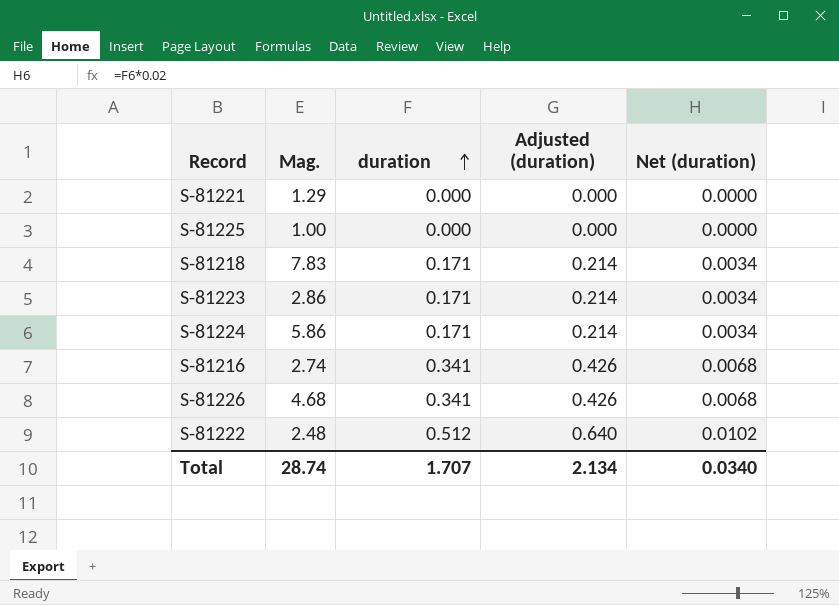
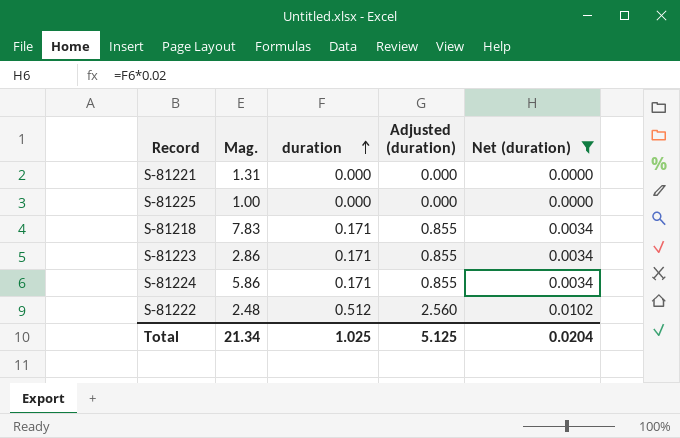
filter: none -> Net (duration) != 0.0068
column Adjusted (duration) | formula: [duration] * 1.25 -> [duration] * 5
S-81221 | Mag.: 1.29 -> 1.31
Total | Mag.: 28.74 -> 21.34
Total | duration: 1.707 -> 1.025
Total | Adjusted (duration): 2.134 -> 5.125
Total | Net (duration): 0.0340 -> 0.0204

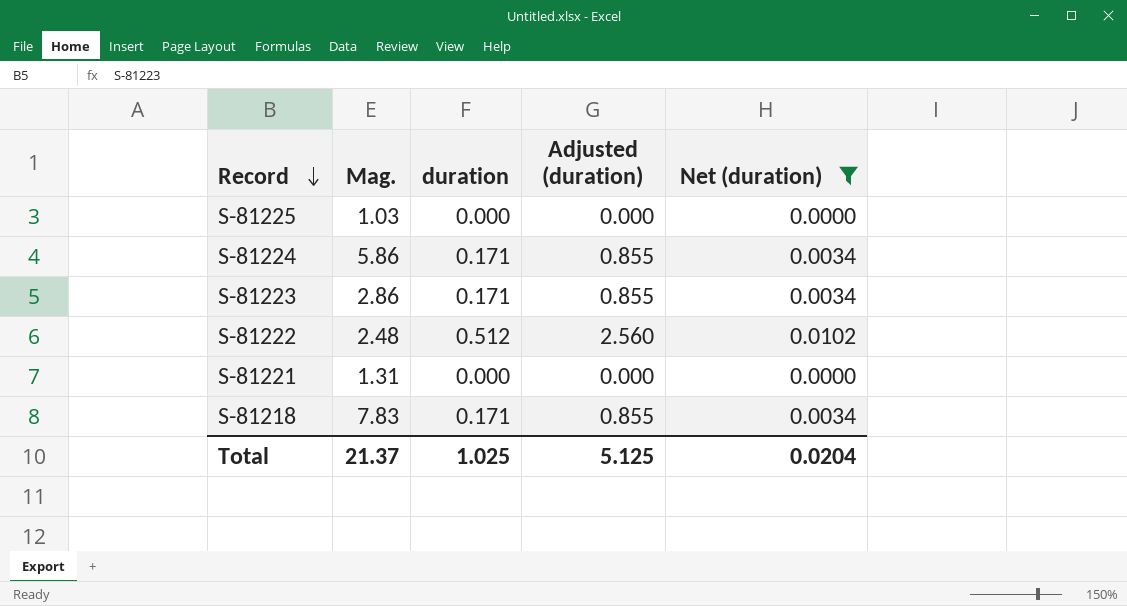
row order: duration ascending -> Record descending
S-81225 | Mag.: 1.00 -> 1.03
Total | Mag.: 21.34 -> 21.37

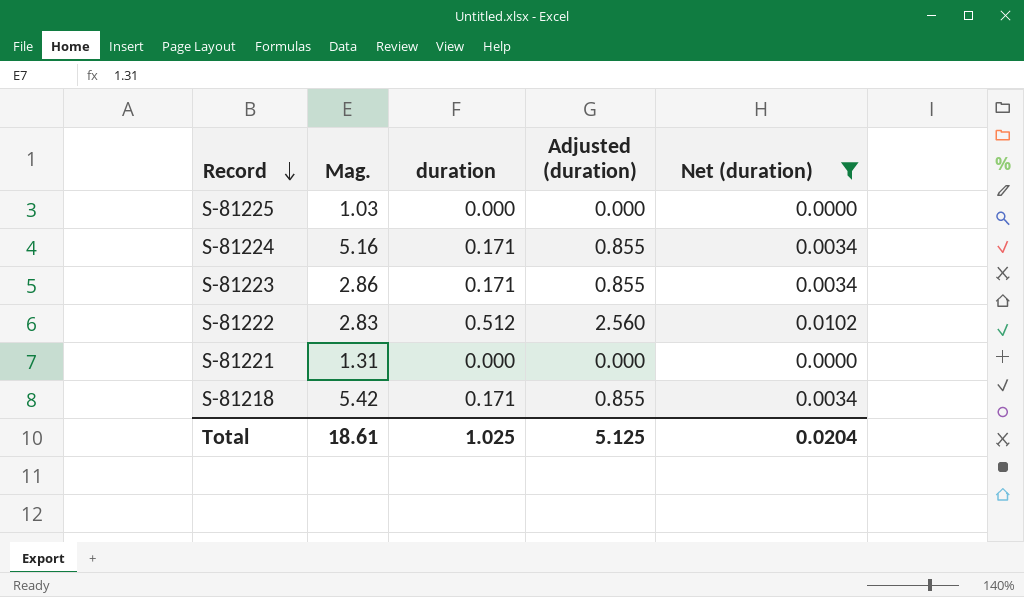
S-81224 | Mag.: 5.86 -> 5.16
S-81222 | Mag.: 2.48 -> 2.83
S-81218 | Mag.: 7.83 -> 5.42
Total | Mag.: 21.37 -> 18.61

